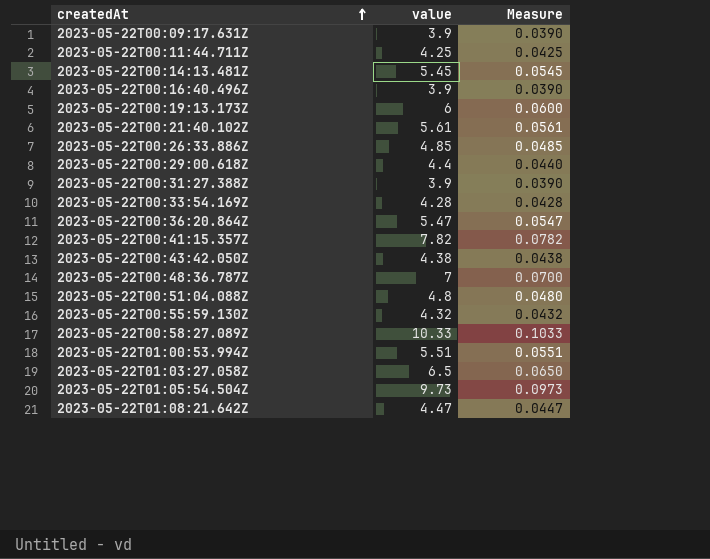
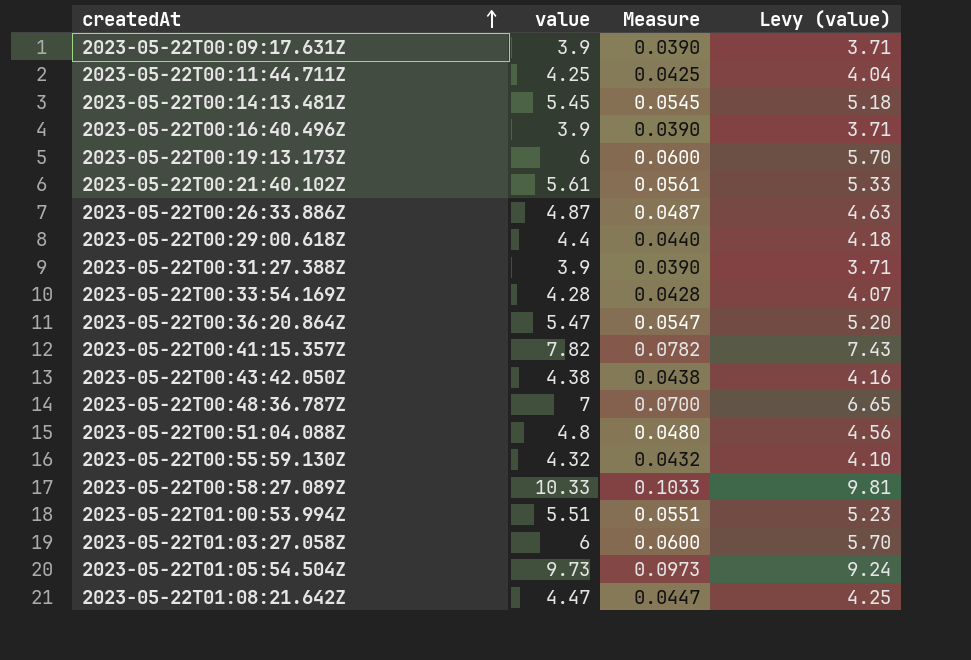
column Levy (value) | formula: none -> [value] * 0.95
2023-05-22T00:26:33.886Z | value: 4.85 -> 4.87
2023-05-22T00:26:33.886Z | Measure: 0.0485 -> 0.0487
2023-05-22T01:03:27.058Z | value: 6.5 -> 6
2023-05-22T01:03:27.058Z | Measure: 0.0650 -> 0.0600

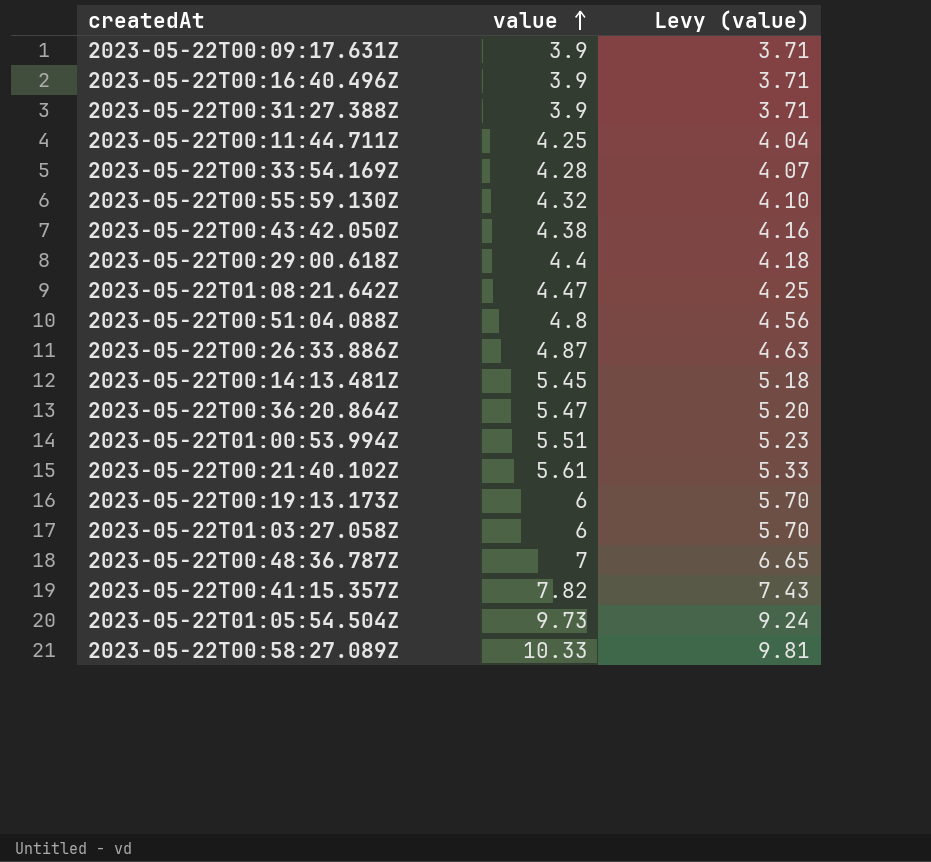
row order: createdAt ascending -> value ascending
column Measure | formula: [value] * 0.01 -> none

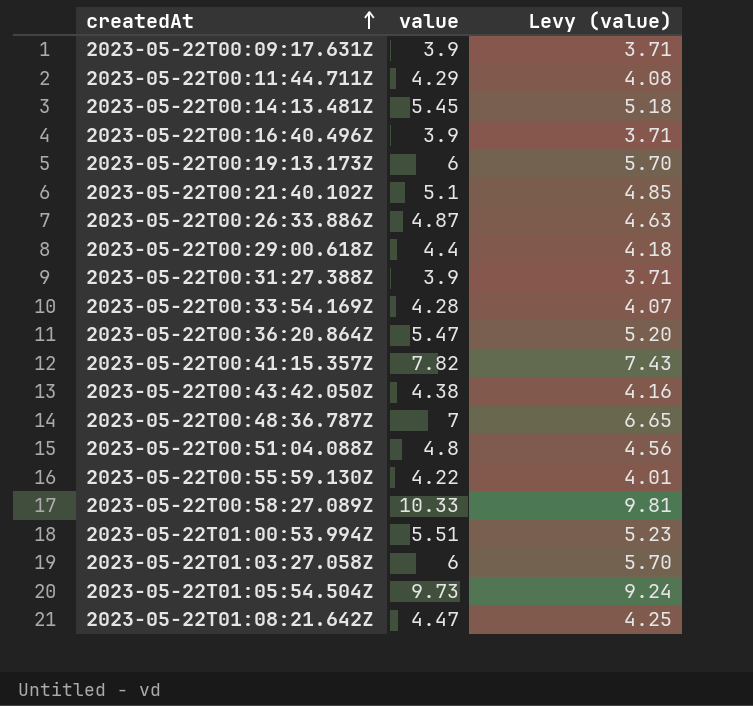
row order: value ascending -> createdAt ascending
2023-05-22T00:11:44.711Z | value: 4.25 -> 4.29
2023-05-22T00:11:44.711Z | Levy (value): 4.04 -> 4.08
2023-05-22T00:21:40.102Z | value: 5.61 -> 5.1
2023-05-22T00:21:40.102Z | Levy (value): 5.33 -> 4.85
2023-05-22T00:55:59.130Z | value: 4.32 -> 4.22
2023-05-22T00:55:59.130Z | Levy (value): 4.10 -> 4.01

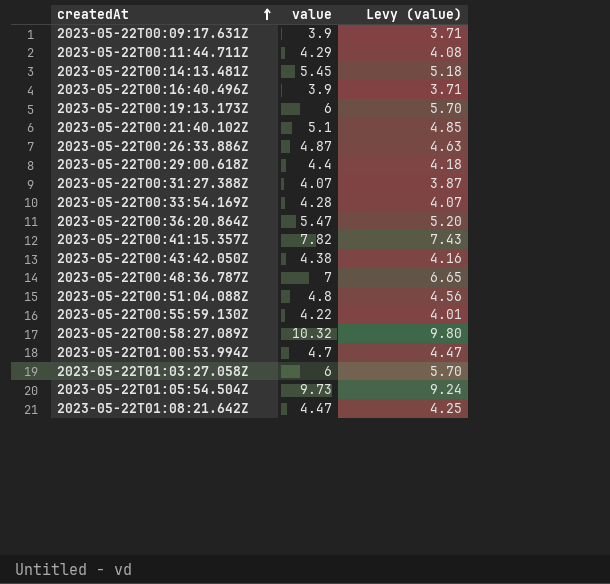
2023-05-22T00:31:27.388Z | value: 3.9 -> 4.07
2023-05-22T00:31:27.388Z | Levy (value): 3.71 -> 3.87
2023-05-22T00:58:27.089Z | value: 10.33 -> 10.32
2023-05-22T00:58:27.089Z | Levy (value): 9.81 -> 9.80
2023-05-22T01:00:53.994Z | value: 5.51 -> 4.7
2023-05-22T01:00:53.994Z | Levy (value): 5.23 -> 4.47

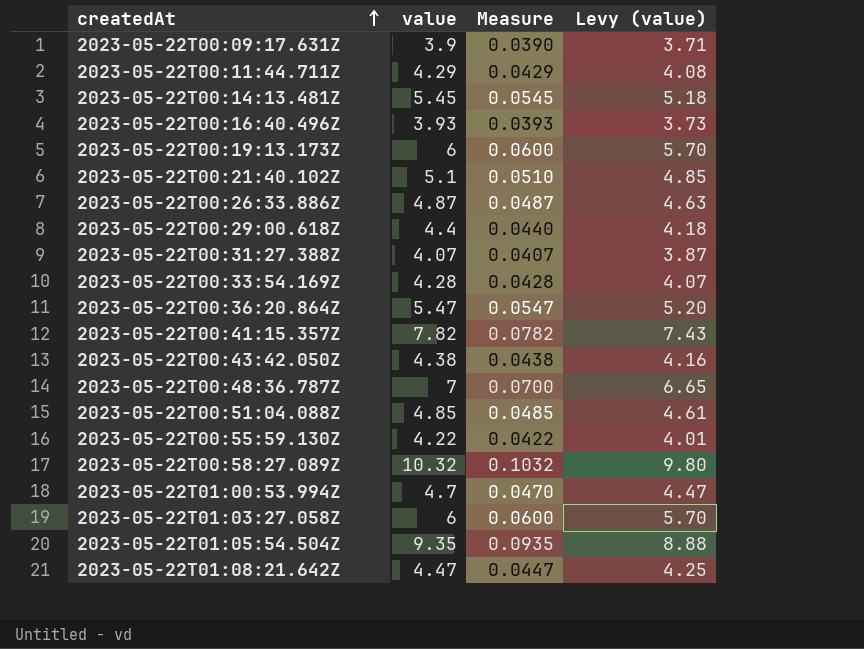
column Measure | formula: none -> [value] * 0.01
2023-05-22T00:16:40.496Z | value: 3.9 -> 3.93
2023-05-22T00:16:40.496Z | Levy (value): 3.71 -> 3.73
2023-05-22T00:51:04.088Z | value: 4.8 -> 4.85
2023-05-22T00:51:04.088Z | Levy (value): 4.56 -> 4.61
2023-05-22T01:05:54.504Z | value: 9.73 -> 9.35
2023-05-22T01:05:54.504Z | Levy (value): 9.24 -> 8.88

